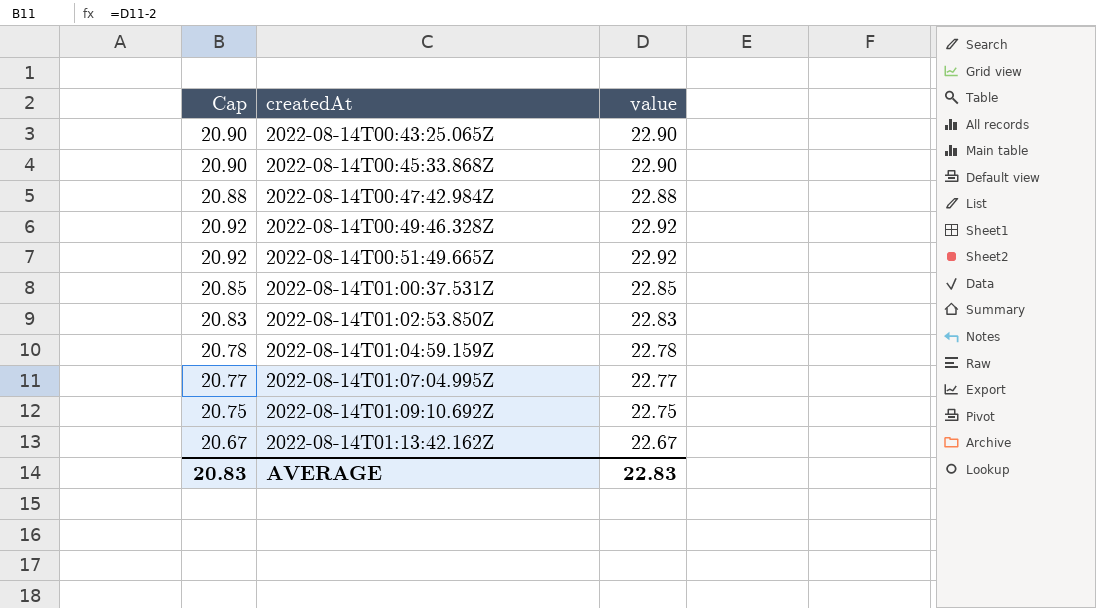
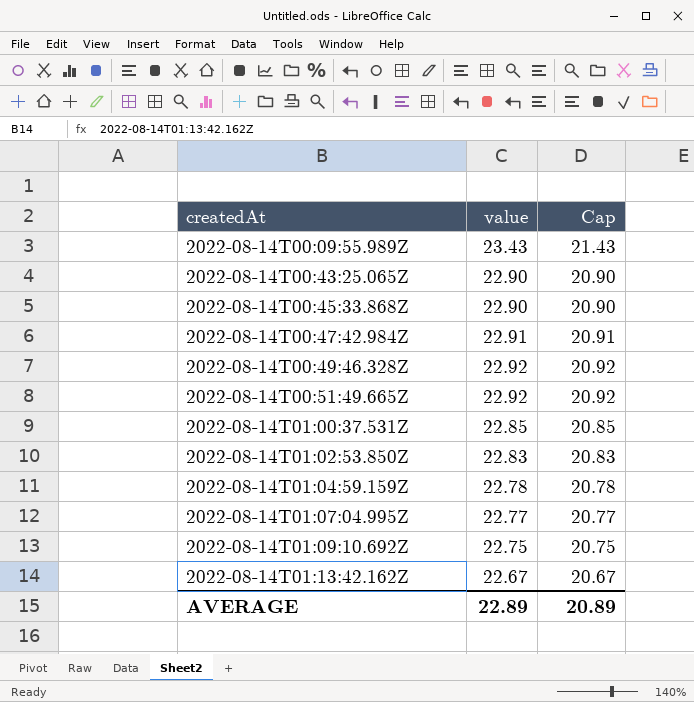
column Cap | position: 1 -> 3
row 2022-08-14T00:09:55.989Z: none -> 23.43 | 21.43
2022-08-14T00:47:42.984Z | value: 22.88 -> 22.91
2022-08-14T00:47:42.984Z | Cap: 20.88 -> 20.91
AVERAGE | value: 22.83 -> 22.89
AVERAGE | Cap: 20.83 -> 20.89

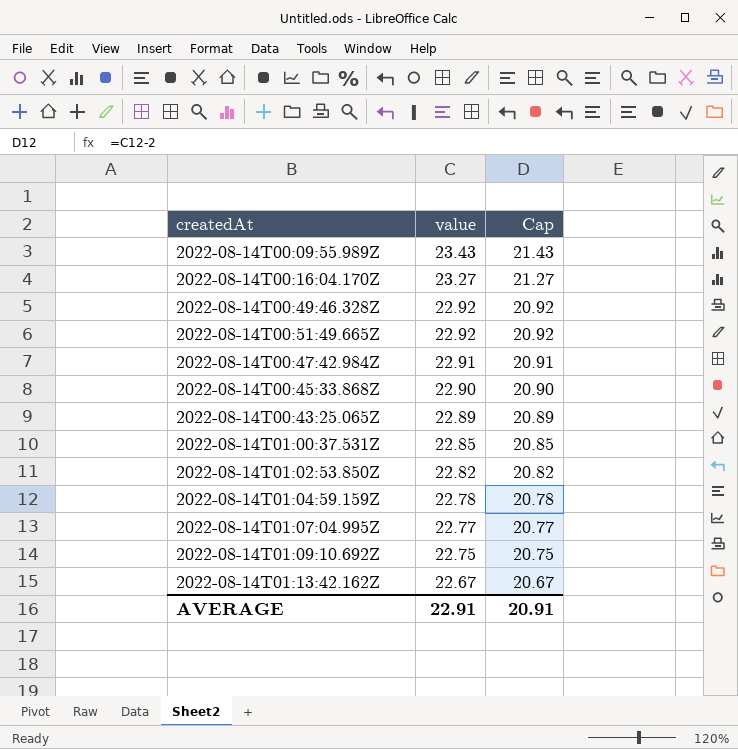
row order: createdAt ascending -> value descending
row 2022-08-14T00:16:04.170Z: none -> 23.27 | 21.27
2022-08-14T00:43:25.065Z | value: 22.90 -> 22.89
2022-08-14T00:43:25.065Z | Cap: 20.90 -> 20.89
2022-08-14T01:02:53.850Z | value: 22.83 -> 22.82
2022-08-14T01:02:53.850Z | Cap: 20.83 -> 20.82
AVERAGE | value: 22.89 -> 22.91
AVERAGE | Cap: 20.89 -> 20.91

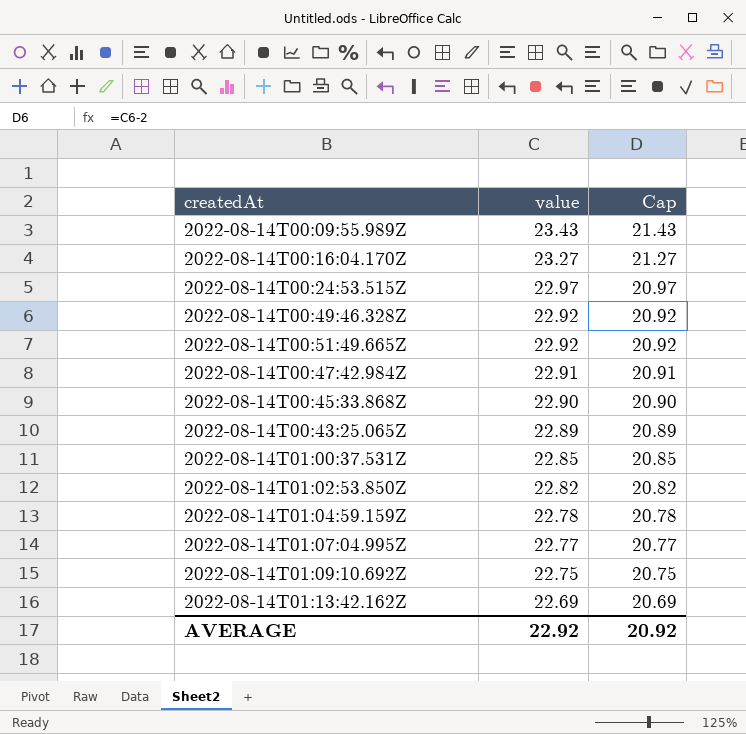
row 2022-08-14T00:24:53.515Z: none -> 22.97 | 20.97
2022-08-14T01:13:42.162Z | value: 22.67 -> 22.69
2022-08-14T01:13:42.162Z | Cap: 20.67 -> 20.69
AVERAGE | value: 22.91 -> 22.92
AVERAGE | Cap: 20.91 -> 20.92

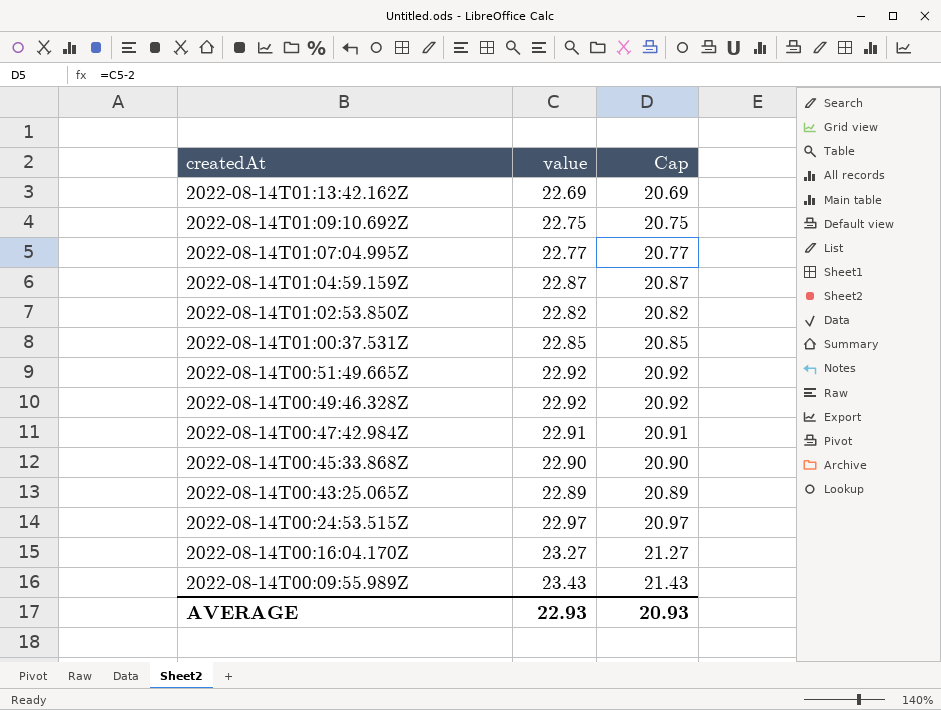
row order: value descending -> createdAt descending
2022-08-14T01:04:59.159Z | value: 22.78 -> 22.87
2022-08-14T01:04:59.159Z | Cap: 20.78 -> 20.87
AVERAGE | value: 22.92 -> 22.93
AVERAGE | Cap: 20.92 -> 20.93

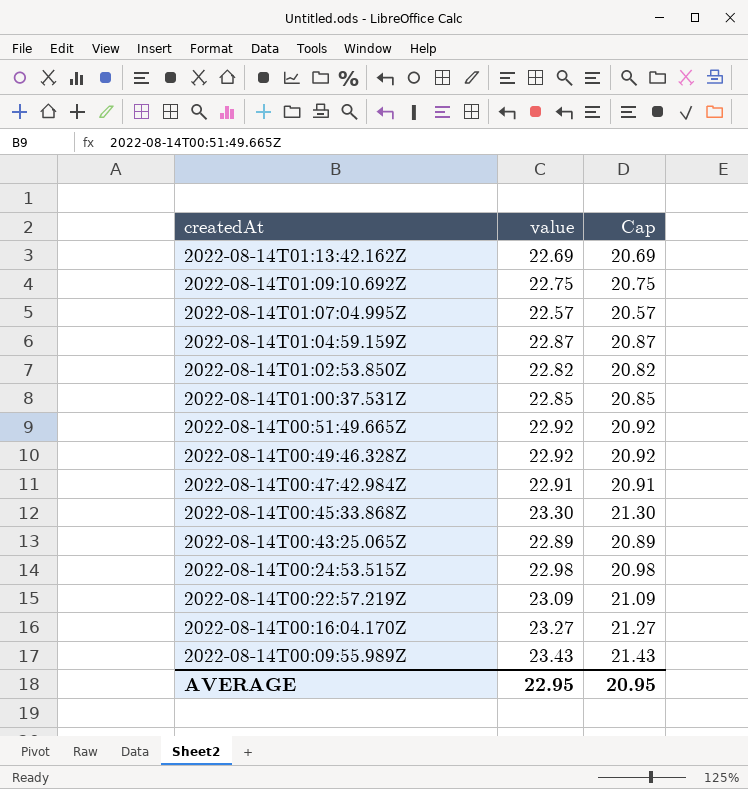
2022-08-14T01:07:04.995Z | value: 22.77 -> 22.57
2022-08-14T01:07:04.995Z | Cap: 20.77 -> 20.57
2022-08-14T00:45:33.868Z | value: 22.90 -> 23.30
2022-08-14T00:45:33.868Z | Cap: 20.90 -> 21.30
2022-08-14T00:24:53.515Z | value: 22.97 -> 22.98
2022-08-14T00:24:53.515Z | Cap: 20.97 -> 20.98
row 2022-08-14T00:22:57.219Z: none -> 23.09 | 21.09
AVERAGE | value: 22.93 -> 22.95
AVERAGE | Cap: 20.93 -> 20.95

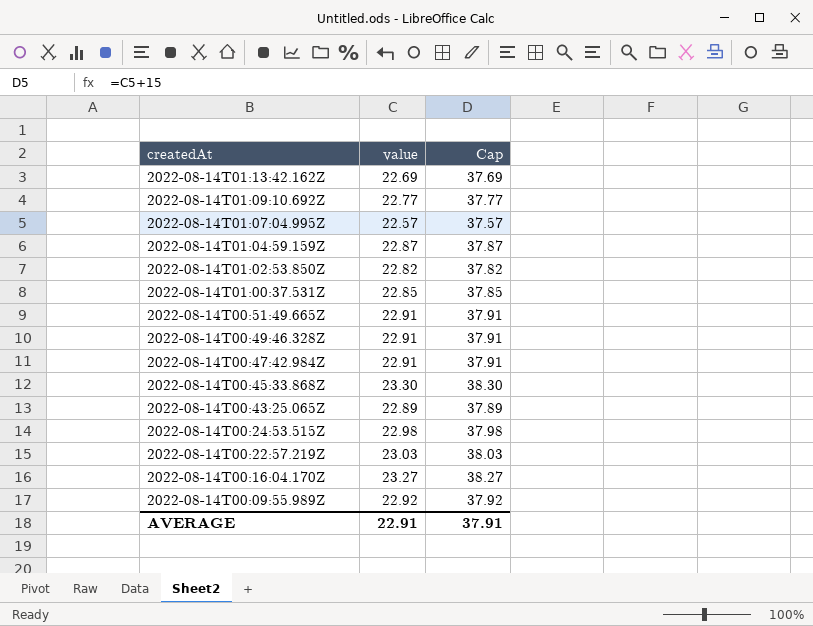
column Cap | formula: [value] - 2 -> [value] + 15
2022-08-14T01:09:10.692Z | value: 22.75 -> 22.77
2022-08-14T00:51:49.665Z | value: 22.92 -> 22.91
2022-08-14T00:49:46.328Z | value: 22.92 -> 22.91
2022-08-14T00:22:57.219Z | value: 23.09 -> 23.03
2022-08-14T00:09:55.989Z | value: 23.43 -> 22.92
AVERAGE | value: 22.95 -> 22.91
AVERAGE | Cap: 20.95 -> 37.91

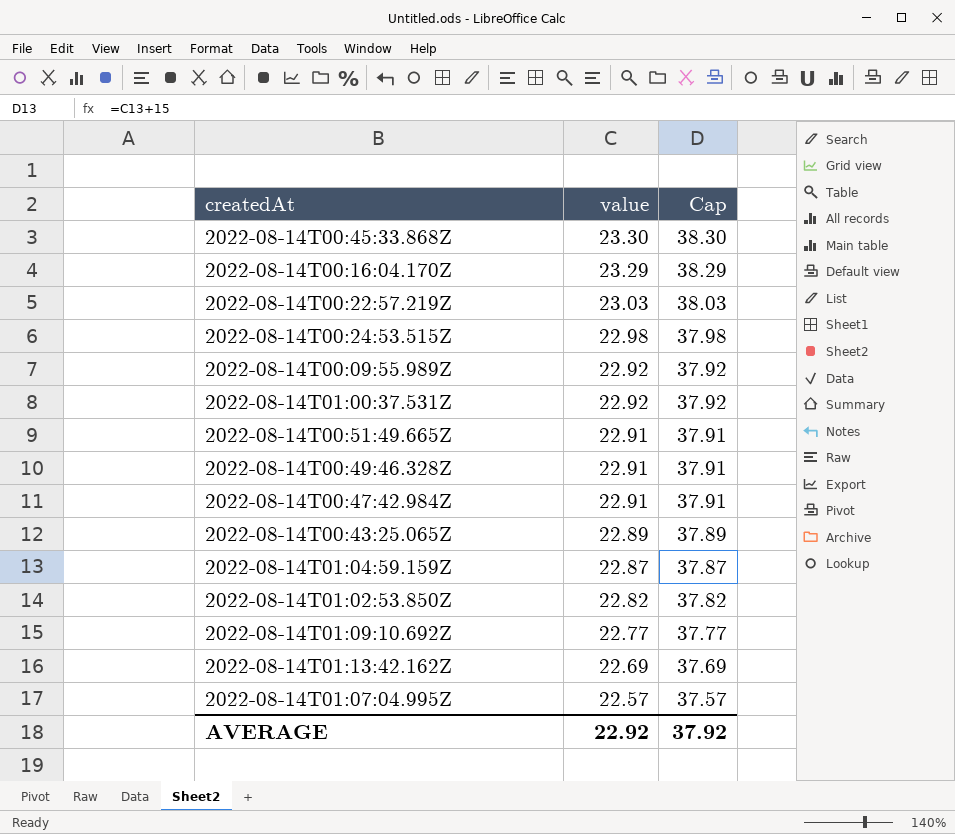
row order: createdAt descending -> value descending
2022-08-14T00:16:04.170Z | value: 23.27 -> 23.29
2022-08-14T00:16:04.170Z | Cap: 38.27 -> 38.29
2022-08-14T01:00:37.531Z | value: 22.85 -> 22.92
2022-08-14T01:00:37.531Z | Cap: 37.85 -> 37.92
AVERAGE | value: 22.91 -> 22.92
AVERAGE | Cap: 37.91 -> 37.92

